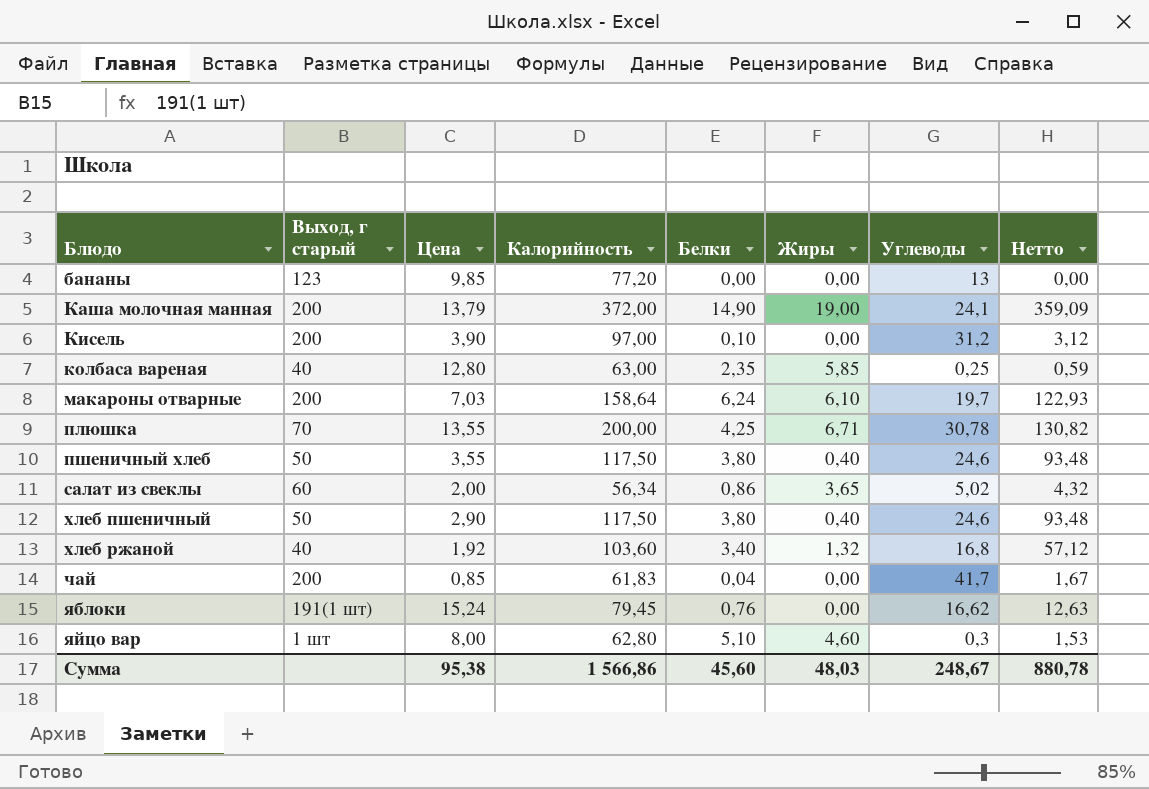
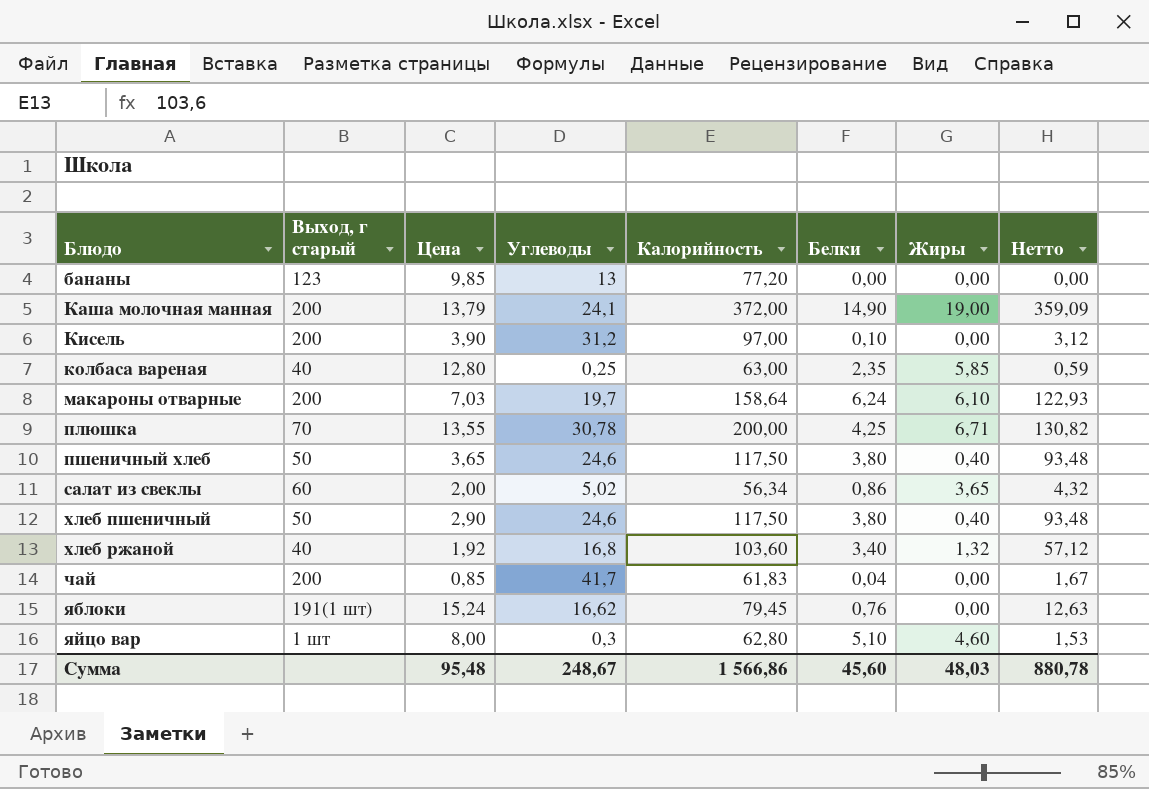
column Углеводы | position: 7 -> 4
пшеничный хлеб | Цена: 3,55 -> 3,65
Сумма | Цена: 95,38 -> 95,48

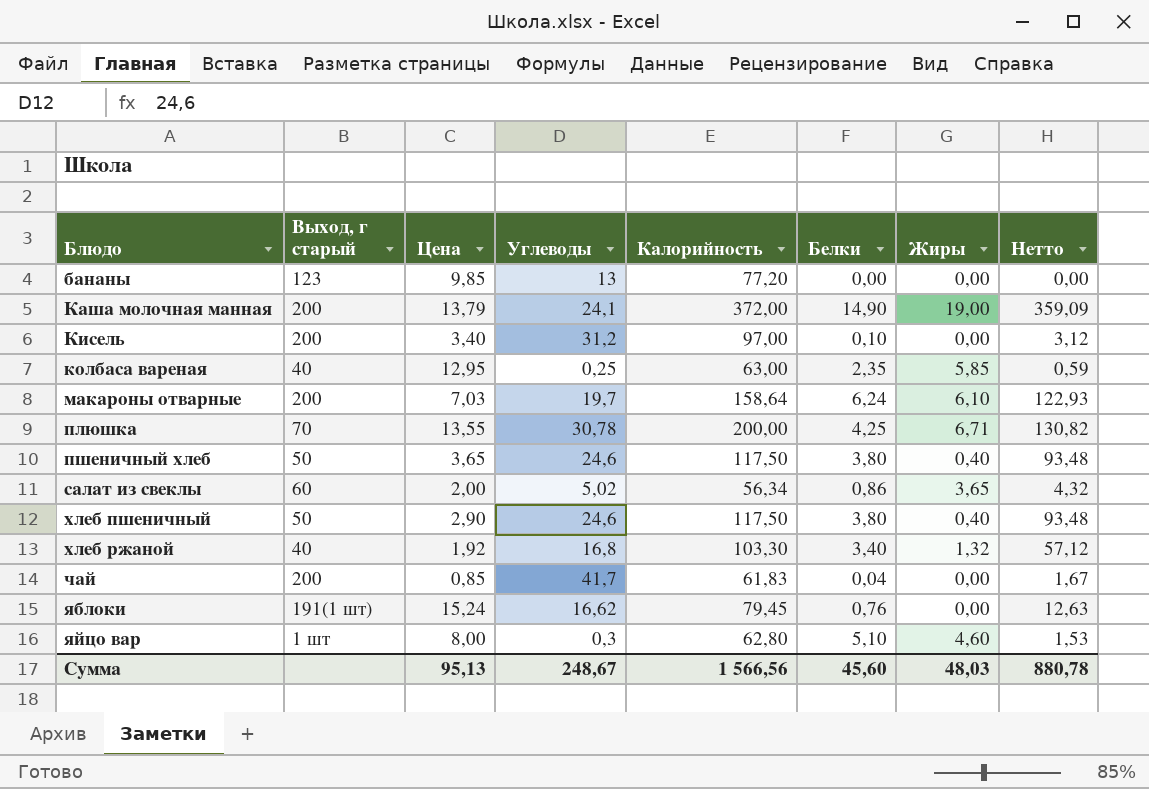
Кисель | Цена: 3,90 -> 3,40
колбаса вареная | Цена: 12,80 -> 12,95
хлеб ржаной | Калорийность: 103,60 -> 103,30
Сумма | Цена: 95,48 -> 95,13
Сумма | Калорийность: 1 566,86 -> 1 566,56

